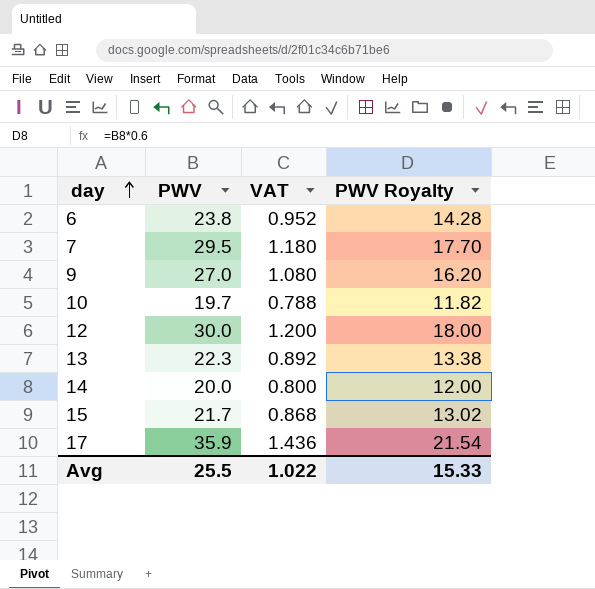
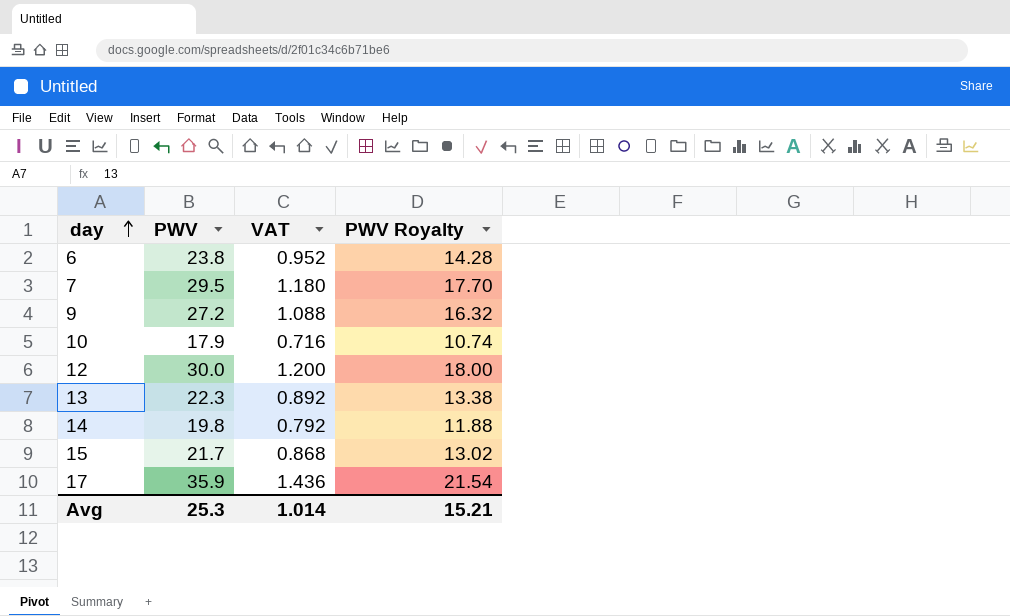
9 | PWV: 27.0 -> 27.2
9 | VAT: 1.080 -> 1.088
9 | PWV Royalty: 16.20 -> 16.32
10 | PWV: 19.7 -> 17.9
10 | VAT: 0.788 -> 0.716
10 | PWV Royalty: 11.82 -> 10.74
14 | PWV: 20.0 -> 19.8
14 | VAT: 0.800 -> 0.792
14 | PWV Royalty: 12.00 -> 11.88
Avg | PWV: 25.5 -> 25.3
Avg | VAT: 1.022 -> 1.014
Avg | PWV Royalty: 15.33 -> 15.21

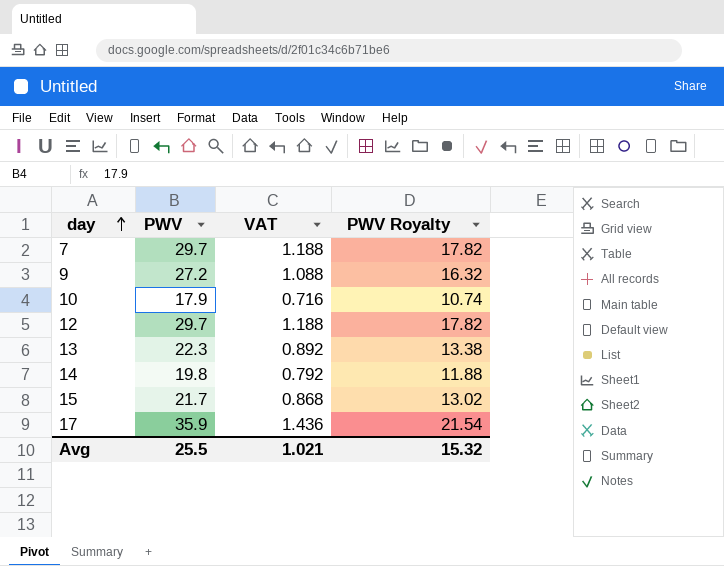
row 6: 23.8 | 0.952 | 14.28 -> none
7 | PWV: 29.5 -> 29.7
7 | VAT: 1.180 -> 1.188
7 | PWV Royalty: 17.70 -> 17.82
12 | PWV: 30.0 -> 29.7
12 | VAT: 1.200 -> 1.188
12 | PWV Royalty: 18.00 -> 17.82
Avg | PWV: 25.3 -> 25.5
Avg | VAT: 1.014 -> 1.021
Avg | PWV Royalty: 15.21 -> 15.32

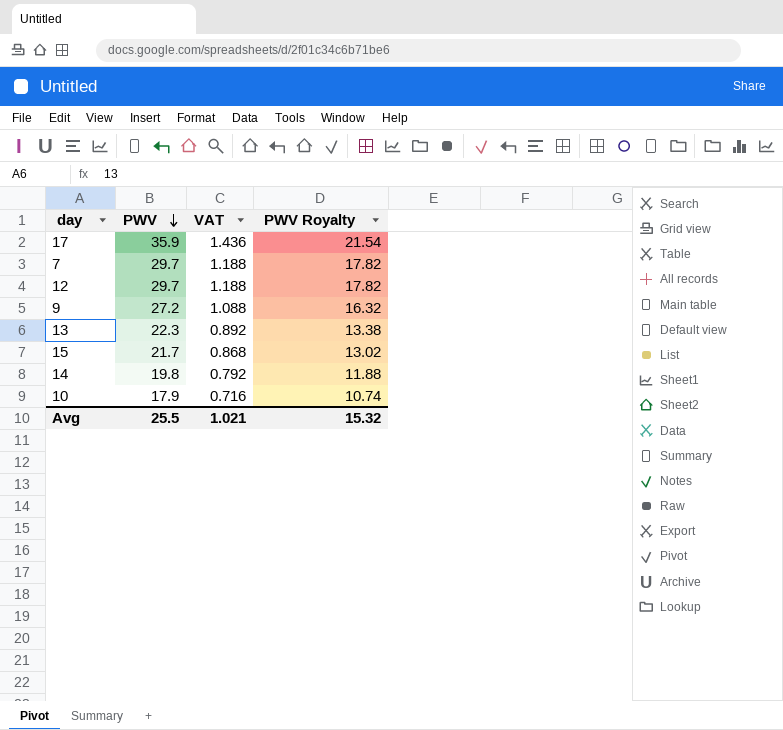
row order: day ascending -> PWV descending

